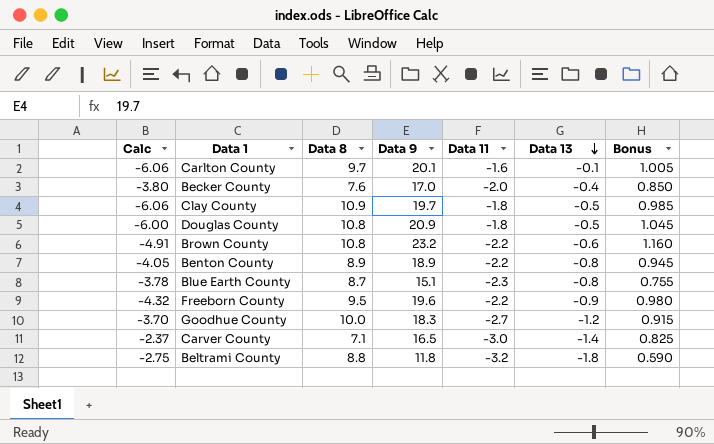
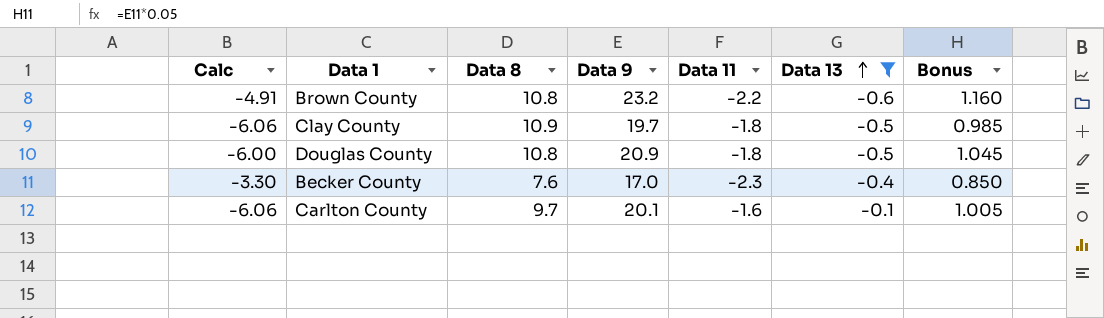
filter: none -> Data 13 >= -0.6
row order: Data 13 descending -> Data 13 ascending
Becker County | Calc: -3.80 -> -3.30
Becker County | Data 11: -2.0 -> -2.3

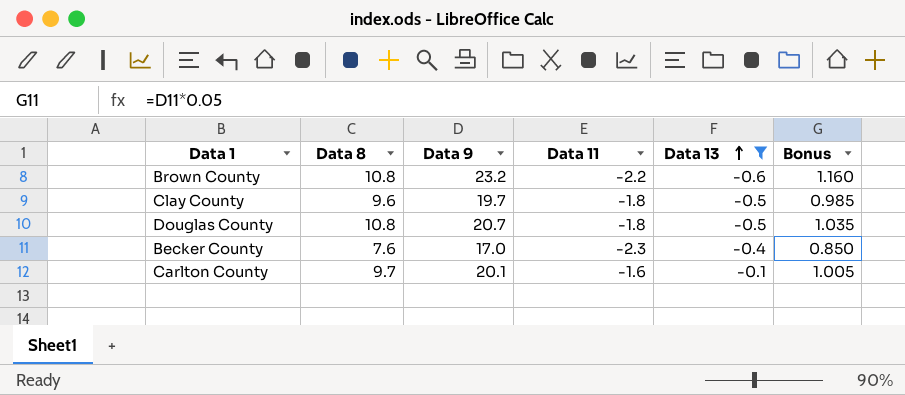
column Calc | formula: [Data 8] / [Data 11] -> none
Clay County | Data 8: 10.9 -> 9.6
Douglas County | Data 9: 20.9 -> 20.7
Douglas County | Bonus: 1.045 -> 1.035

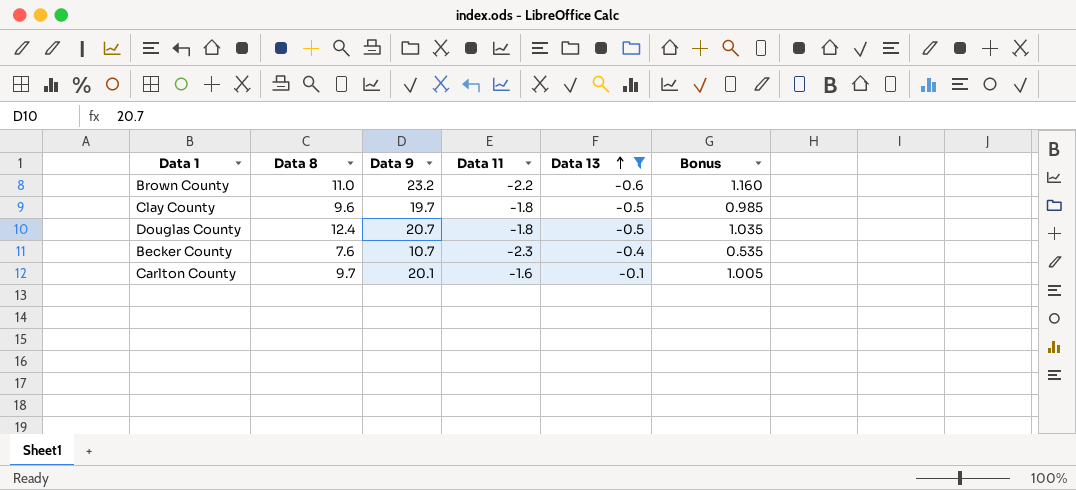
Brown County | Data 8: 10.8 -> 11.0
Douglas County | Data 8: 10.8 -> 12.4
Becker County | Data 9: 17.0 -> 10.7
Becker County | Bonus: 0.850 -> 0.535

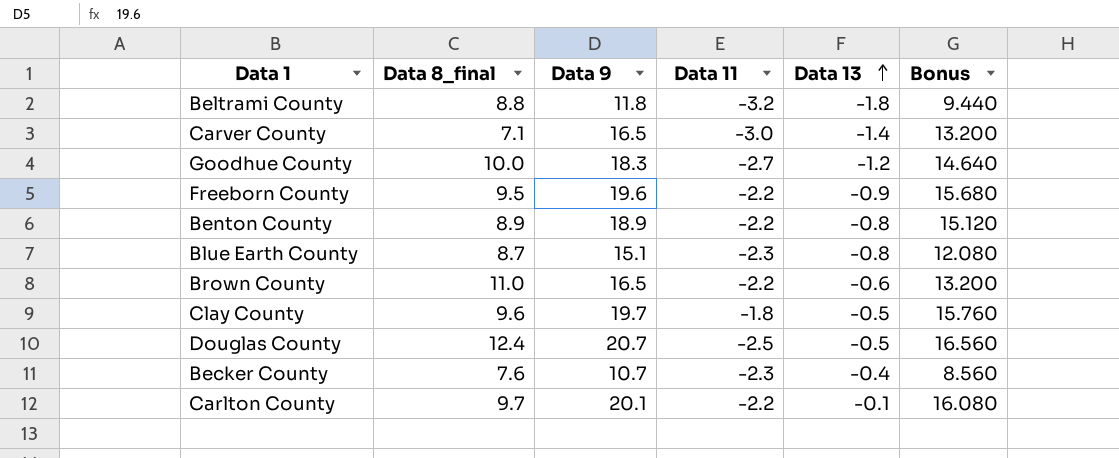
filter: Data 13 >= -0.6 -> none
column name: Data 8 -> Data 8_final
column Bonus | formula: [Data 9] * 0.05 -> [Data 9] * 0.8
Brown County | Data 9: 23.2 -> 16.5
Douglas County | Data 11: -1.8 -> -2.5
Carlton County | Data 11: -1.6 -> -2.2

